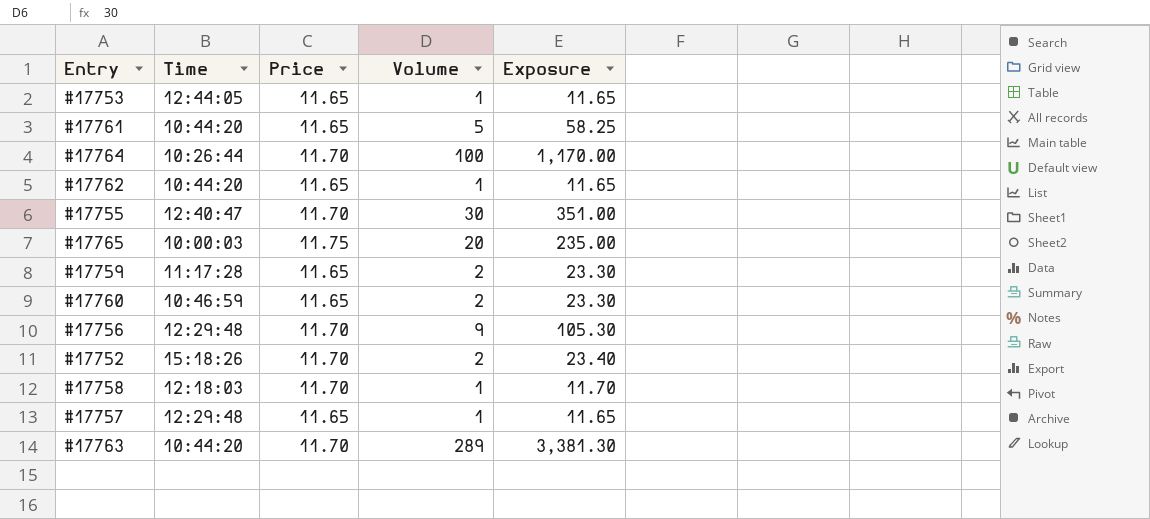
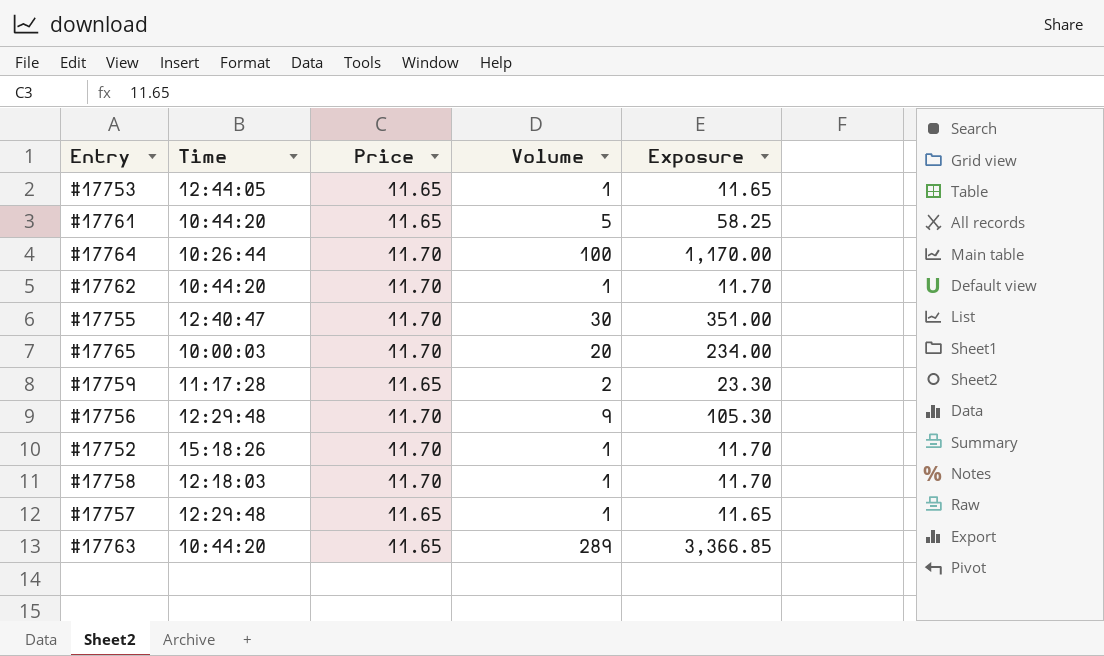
row #17760: 10:46:59 | 11.65 | 2 | 23.30 -> none
#17762 | Price: 11.65 -> 11.70
#17762 | Exposure: 11.65 -> 11.70
#17765 | Price: 11.75 -> 11.70
#17765 | Exposure: 235.00 -> 234.00
#17752 | Volume: 2 -> 1
#17752 | Exposure: 23.40 -> 11.70
#17763 | Price: 11.70 -> 11.65
#17763 | Exposure: 3,381.30 -> 3,366.85

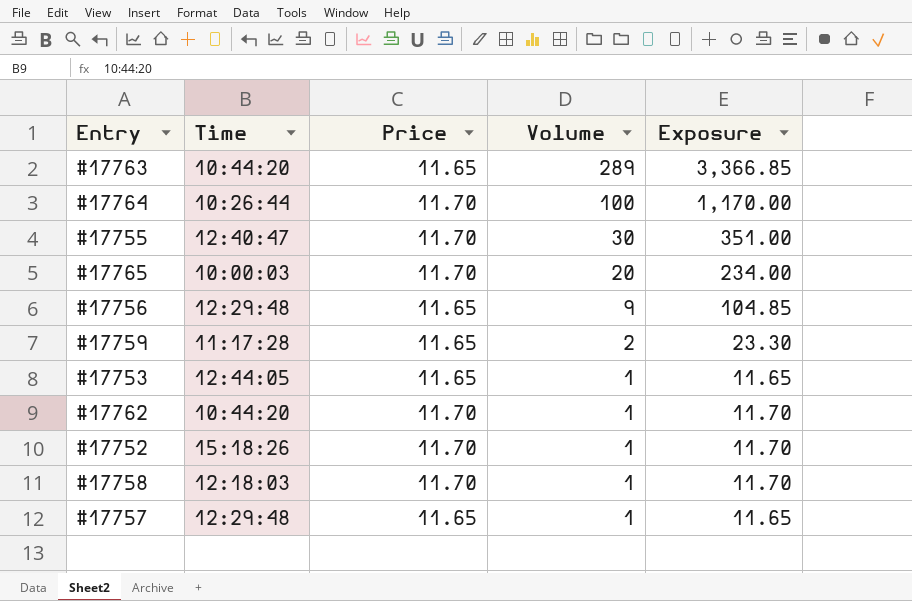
row order: none -> Volume descending
row #17761: 10:44:20 | 11.65 | 5 | 58.25 -> none
#17756 | Price: 11.70 -> 11.65
#17756 | Exposure: 105.30 -> 104.85

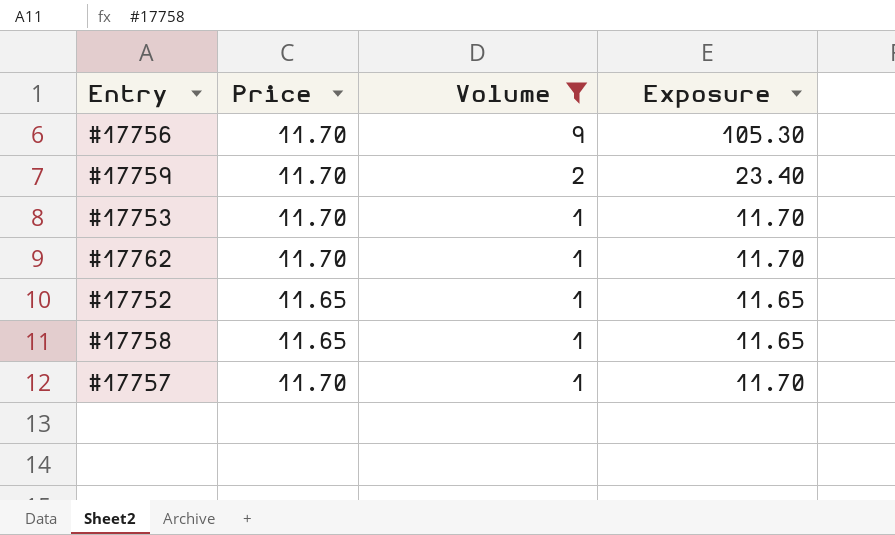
filter: none -> Volume <= 9
column Time | position: 2 -> none
#17756 | Price: 11.65 -> 11.70
#17756 | Exposure: 104.85 -> 105.30
#17759 | Price: 11.65 -> 11.70
#17759 | Exposure: 23.30 -> 23.40
#17753 | Price: 11.65 -> 11.70
#17753 | Exposure: 11.65 -> 11.70
#17752 | Price: 11.70 -> 11.65
#17752 | Exposure: 11.70 -> 11.65
#17758 | Price: 11.70 -> 11.65
#17758 | Exposure: 11.70 -> 11.65
#17757 | Price: 11.65 -> 11.70
#17757 | Exposure: 11.65 -> 11.70

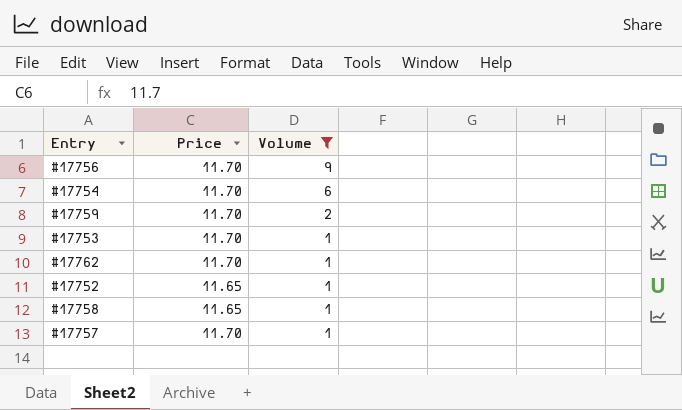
column Exposure | formula: [Price] * [Volume] -> none
row #17754: none -> 11.70 | 6

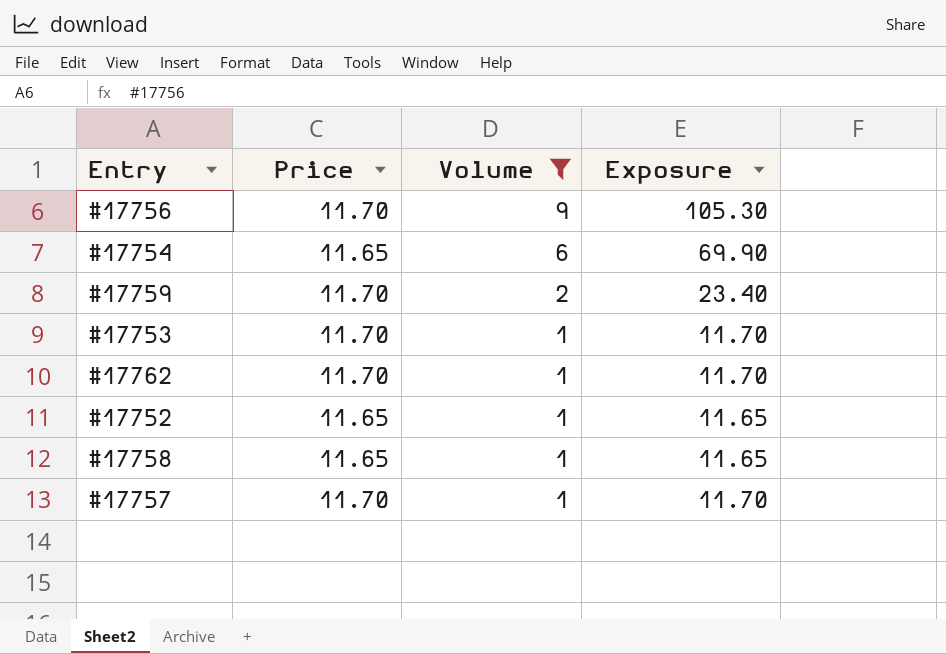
column Exposure | formula: none -> [Price] * [Volume]
#17754 | Price: 11.70 -> 11.65

